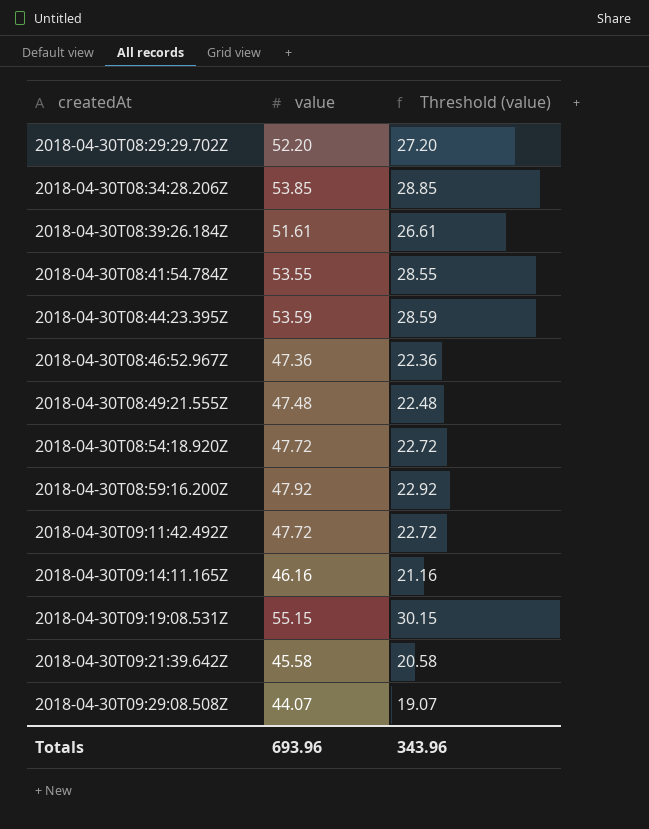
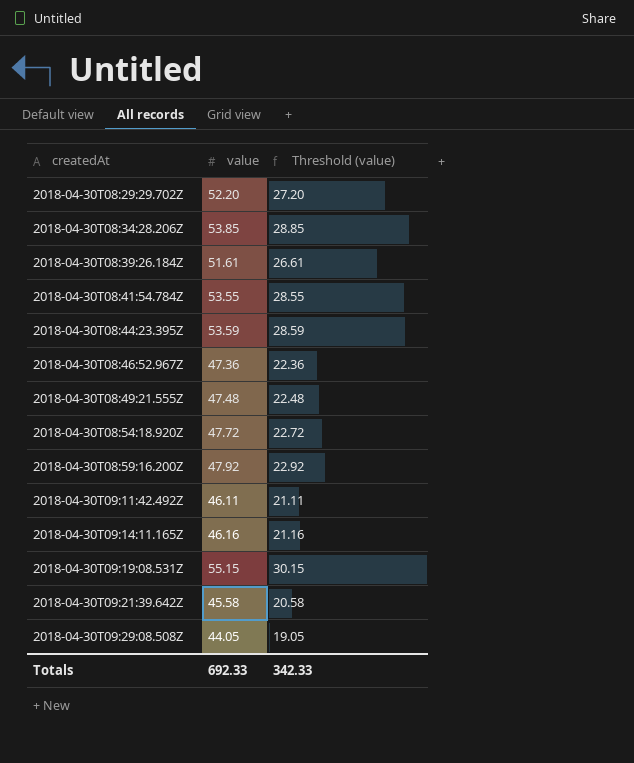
2018-04-30T09:11:42.492Z | value: 47.72 -> 46.11
2018-04-30T09:11:42.492Z | Threshold (value): 22.72 -> 21.11
2018-04-30T09:29:08.508Z | value: 44.07 -> 44.05
2018-04-30T09:29:08.508Z | Threshold (value): 19.07 -> 19.05
Totals | value: 693.96 -> 692.33
Totals | Threshold (value): 343.96 -> 342.33

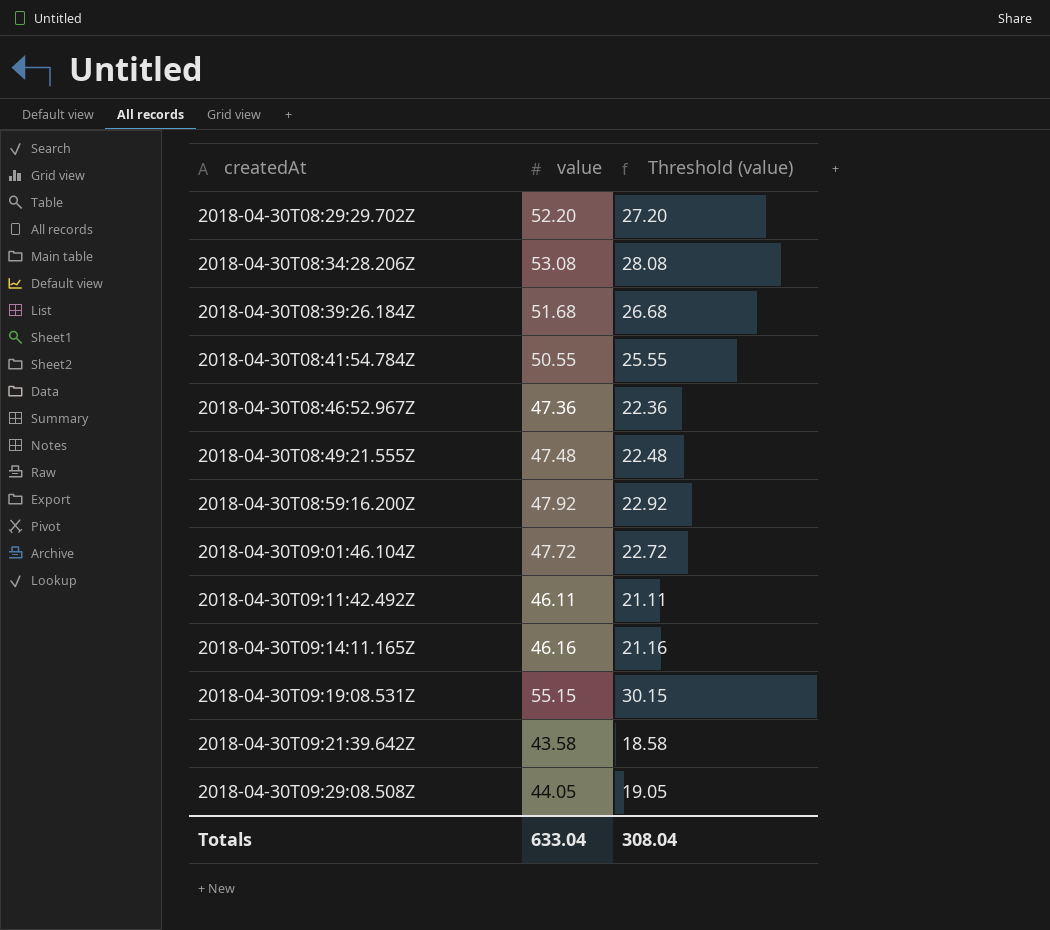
row 2018-04-30T08:44:23.395Z: 53.59 | 28.59 -> none
row 2018-04-30T08:54:18.920Z: 47.72 | 22.72 -> none
2018-04-30T08:34:28.206Z | value: 53.85 -> 53.08
2018-04-30T08:34:28.206Z | Threshold (value): 28.85 -> 28.08
2018-04-30T08:39:26.184Z | value: 51.61 -> 51.68
2018-04-30T08:39:26.184Z | Threshold (value): 26.61 -> 26.68
2018-04-30T08:41:54.784Z | value: 53.55 -> 50.55
2018-04-30T08:41:54.784Z | Threshold (value): 28.55 -> 25.55
row 2018-04-30T09:01:46.104Z: none -> 47.72 | 22.72
2018-04-30T09:21:39.642Z | value: 45.58 -> 43.58
2018-04-30T09:21:39.642Z | Threshold (value): 20.58 -> 18.58
Totals | value: 692.33 -> 633.04
Totals | Threshold (value): 342.33 -> 308.04

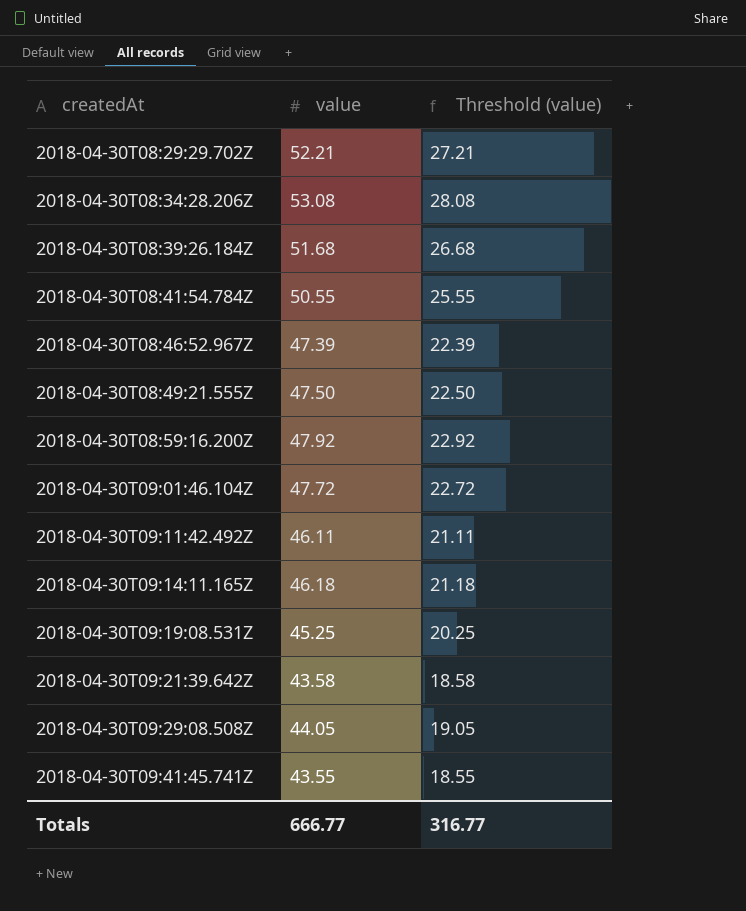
2018-04-30T08:29:29.702Z | value: 52.20 -> 52.21
2018-04-30T08:29:29.702Z | Threshold (value): 27.20 -> 27.21
2018-04-30T08:46:52.967Z | value: 47.36 -> 47.39
2018-04-30T08:46:52.967Z | Threshold (value): 22.36 -> 22.39
2018-04-30T08:49:21.555Z | value: 47.48 -> 47.50
2018-04-30T08:49:21.555Z | Threshold (value): 22.48 -> 22.50
2018-04-30T09:14:11.165Z | value: 46.16 -> 46.18
2018-04-30T09:14:11.165Z | Threshold (value): 21.16 -> 21.18
2018-04-30T09:19:08.531Z | value: 55.15 -> 45.25
2018-04-30T09:19:08.531Z | Threshold (value): 30.15 -> 20.25
row 2018-04-30T09:41:45.741Z: none -> 43.55 | 18.55
Totals | value: 633.04 -> 666.77
Totals | Threshold (value): 308.04 -> 316.77

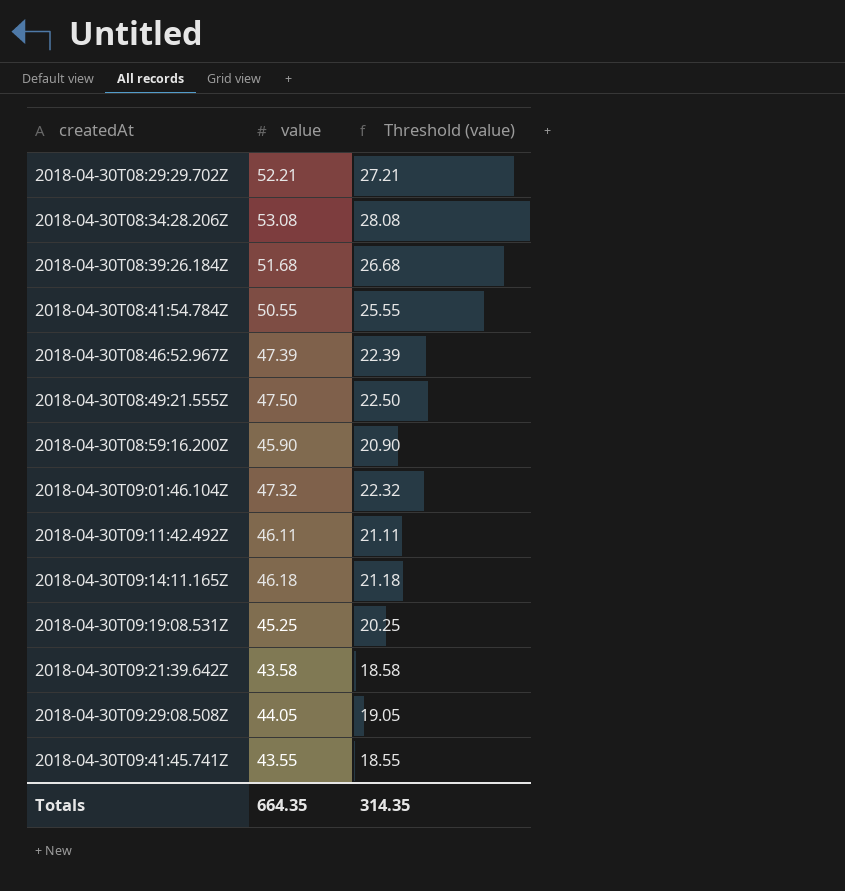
2018-04-30T08:59:16.200Z | value: 47.92 -> 45.90
2018-04-30T08:59:16.200Z | Threshold (value): 22.92 -> 20.90
2018-04-30T09:01:46.104Z | value: 47.72 -> 47.32
2018-04-30T09:01:46.104Z | Threshold (value): 22.72 -> 22.32
Totals | value: 666.77 -> 664.35
Totals | Threshold (value): 316.77 -> 314.35

